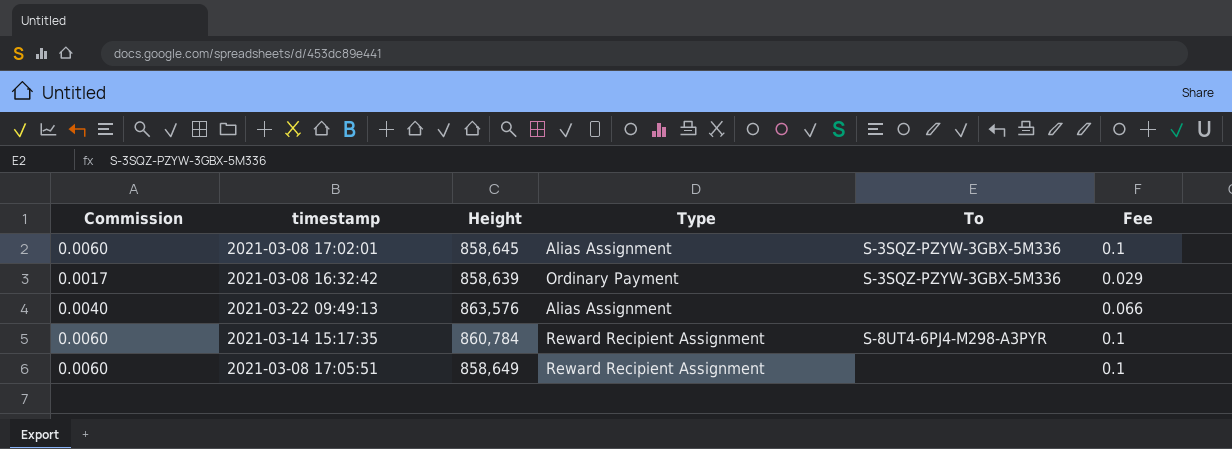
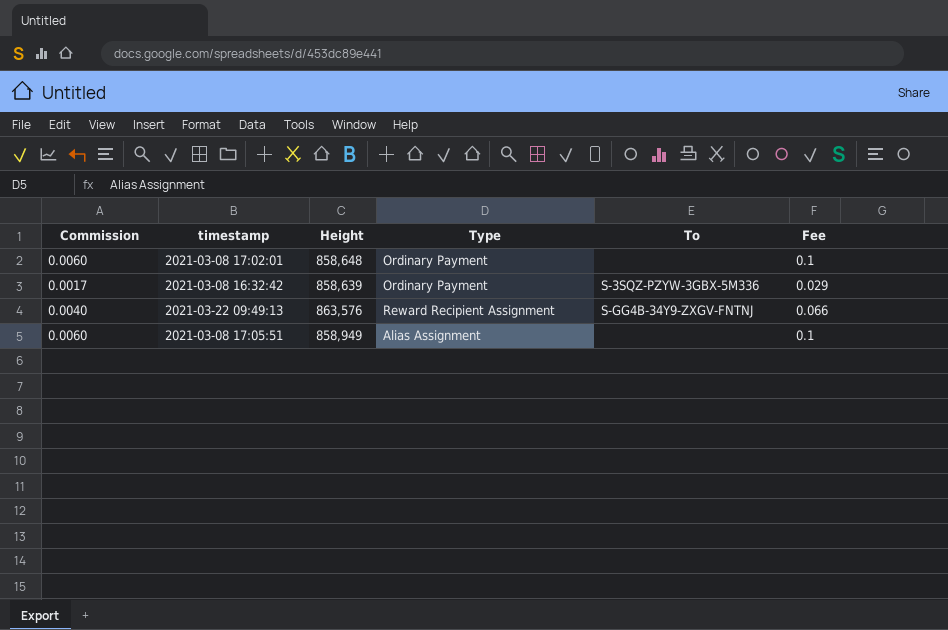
row 2021-03-14 15:17:35: 0.0060 | 860,784 | Reward Recipient Assignment | S-8UT4-6PJ4-M298-A3PYR | 0.1 -> none
2021-03-08 17:02:01 | Height: 858,645 -> 858,648
2021-03-08 17:02:01 | Type: Alias Assignment -> Ordinary Payment
2021-03-08 17:02:01 | To: S-3SQZ-PZYW-3GBX-5M336 -> none
2021-03-22 09:49:13 | Type: Alias Assignment -> Reward Recipient Assignment
2021-03-22 09:49:13 | To: none -> S-GG4B-34Y9-ZXGV-FNTNJ
2021-03-08 17:05:51 | Height: 858,649 -> 858,949
2021-03-08 17:05:51 | Type: Reward Recipient Assignment -> Alias Assignment

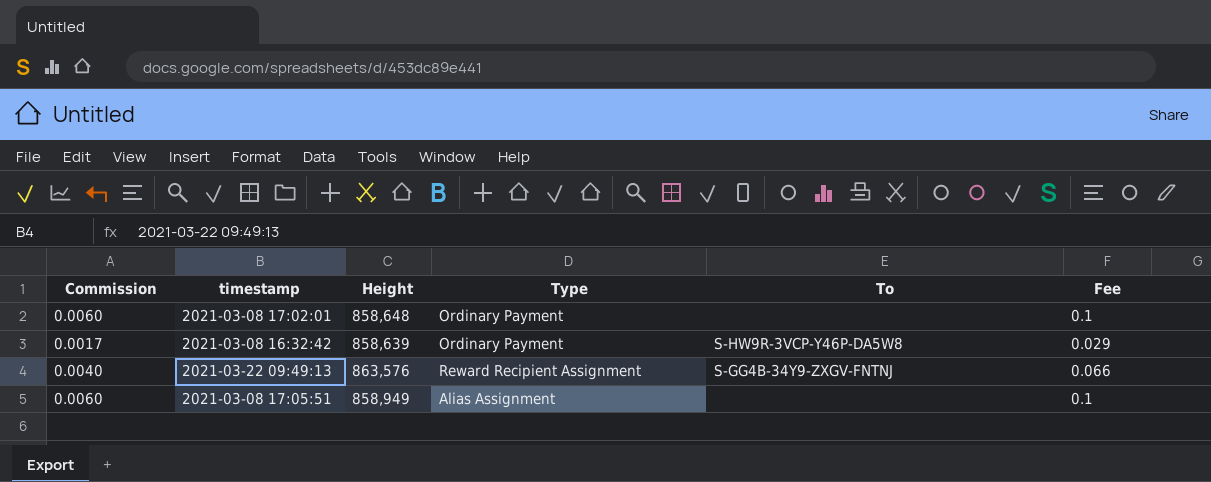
2021-03-08 16:32:42 | To: S-3SQZ-PZYW-3GBX-5M336 -> S-HW9R-3VCP-Y46P-DA5W8

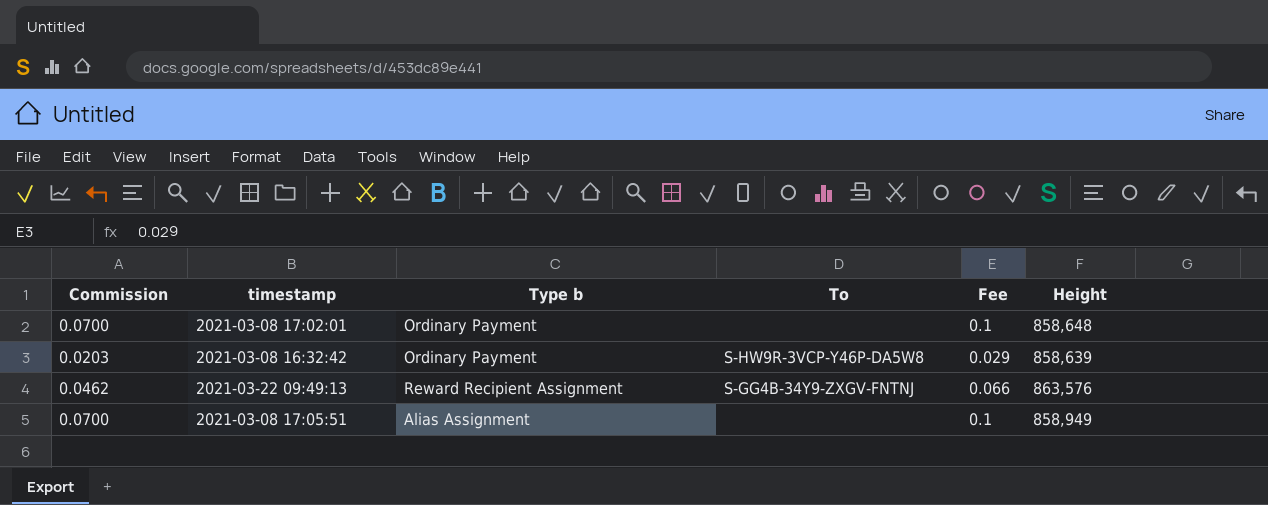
column Commission | formula: [Fee] * 0.06 -> [Fee] * 0.7
column name: Type -> Type b
column Height | position: 3 -> 6

